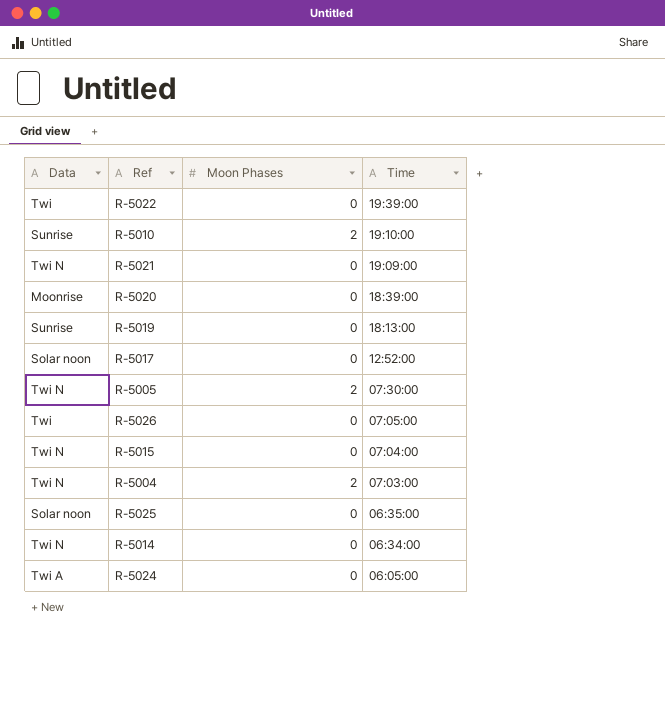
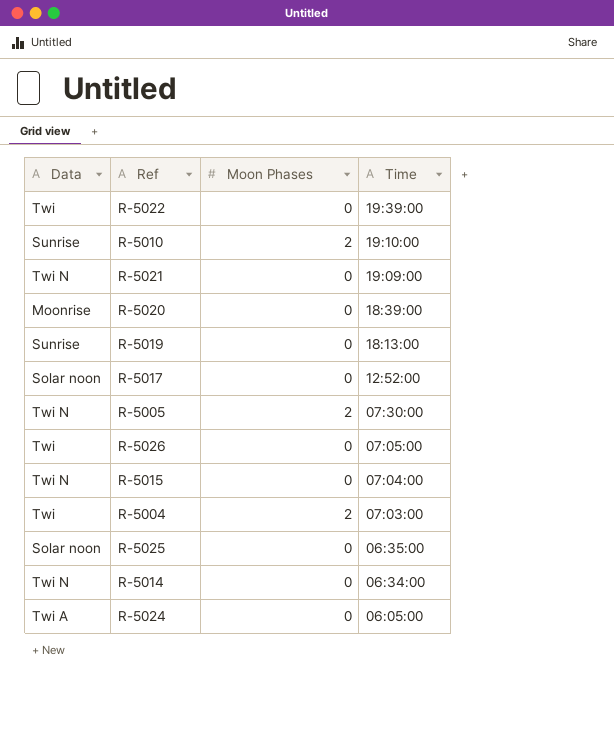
R-5004 | Data: Twi N -> Twi

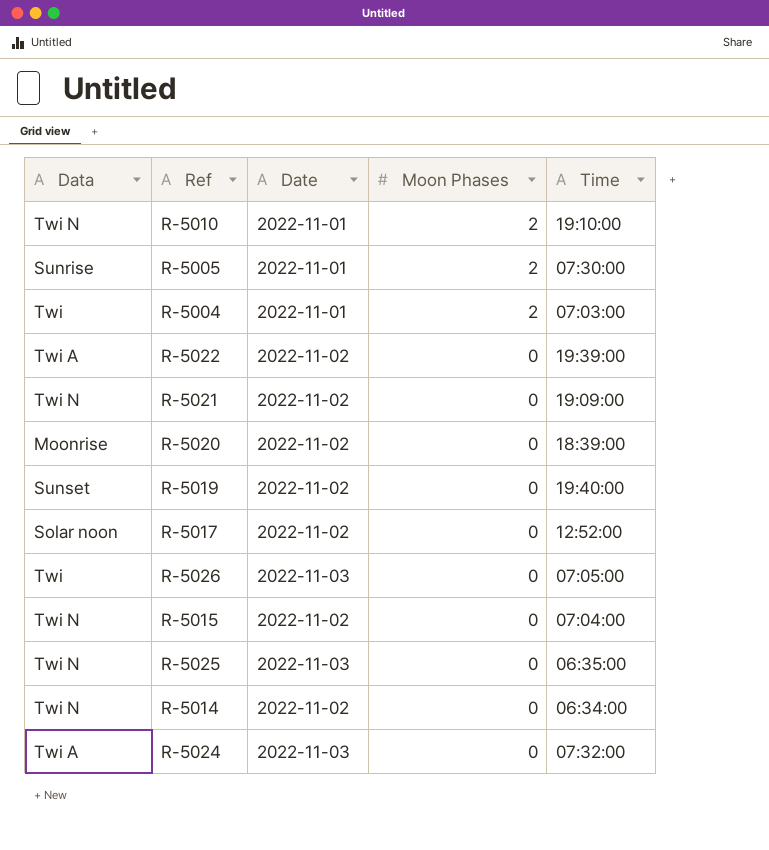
row order: Time descending -> Moon Phases descending
column Date | position: none -> 3
R-5010 | Data: Sunrise -> Twi N
R-5005 | Data: Twi N -> Sunrise
R-5022 | Data: Twi -> Twi A
R-5019 | Data: Sunrise -> Sunset
R-5019 | Time: 18:13:00 -> 19:40:00
R-5025 | Data: Solar noon -> Twi N
R-5024 | Time: 06:05:00 -> 07:32:00

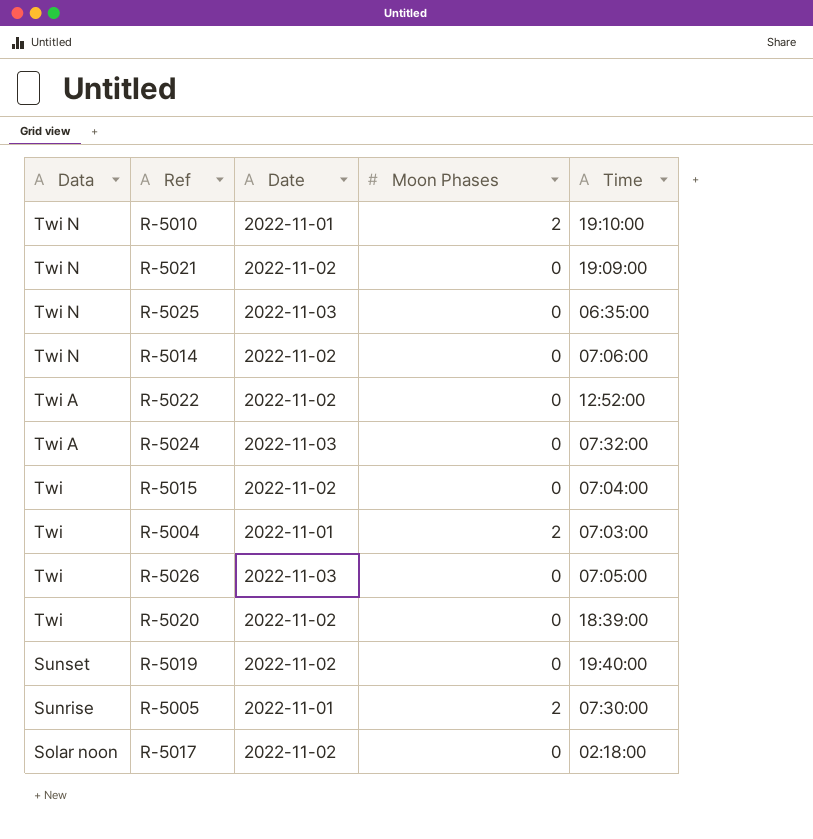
row order: Moon Phases descending -> Data descending
R-5014 | Time: 06:34:00 -> 07:06:00
R-5022 | Time: 19:39:00 -> 12:52:00
R-5015 | Data: Twi N -> Twi
R-5020 | Data: Moonrise -> Twi
R-5017 | Time: 12:52:00 -> 02:18:00

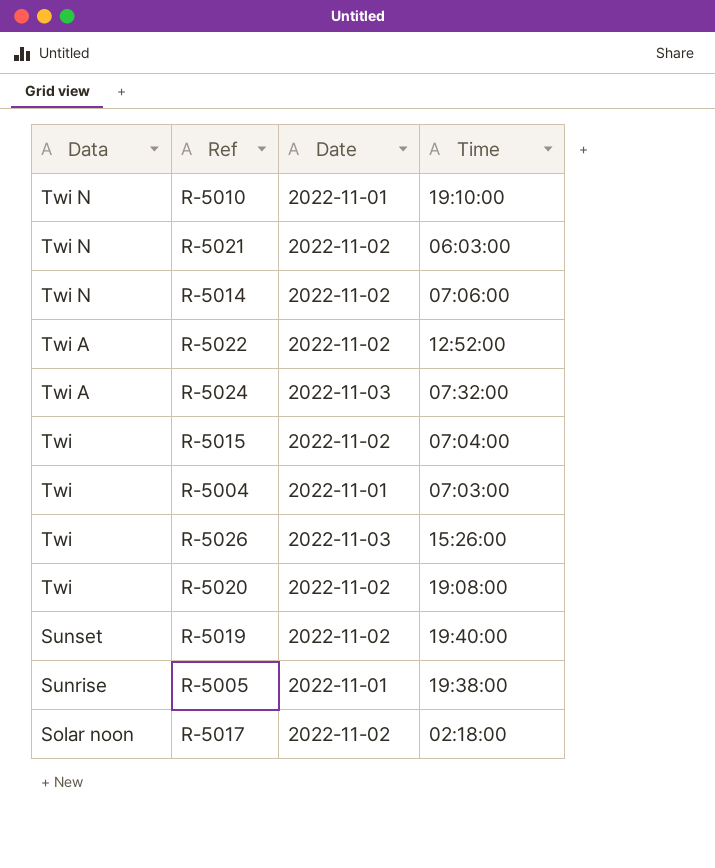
column Moon Phases | position: 4 -> none
row R-5025: Twi N | 2022-11-03 | 0 | 06:35:00 -> none
R-5021 | Time: 19:09:00 -> 06:03:00
R-5026 | Time: 07:05:00 -> 15:26:00
R-5020 | Time: 18:39:00 -> 19:08:00
R-5005 | Time: 07:30:00 -> 19:38:00

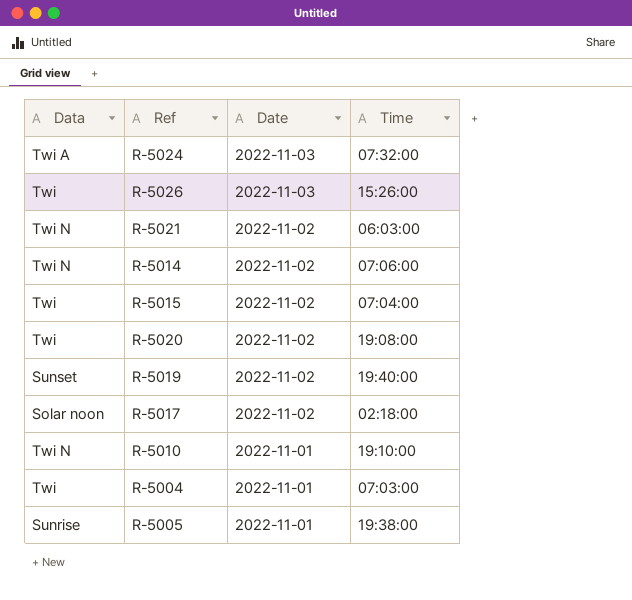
row order: Data descending -> Date descending
row R-5022: Twi A | 2022-11-02 | 12:52:00 -> none

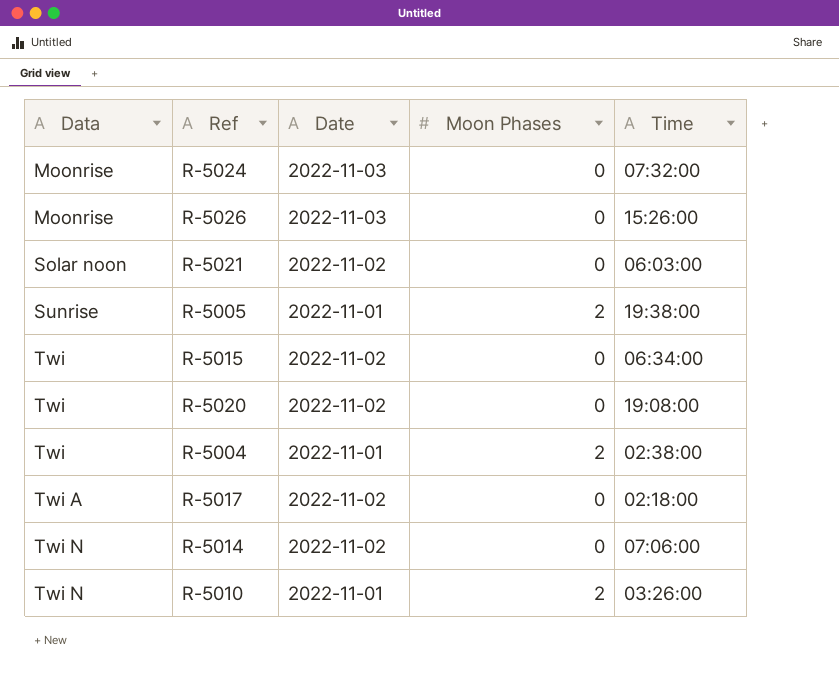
row order: Date descending -> Data ascending
column Moon Phases | position: none -> 4
row R-5019: Sunset | 2022-11-02 | 19:40:00 -> none
R-5024 | Data: Twi A -> Moonrise
R-5026 | Data: Twi -> Moonrise
R-5021 | Data: Twi N -> Solar noon
R-5015 | Time: 07:04:00 -> 06:34:00
R-5004 | Time: 07:03:00 -> 02:38:00
R-5017 | Data: Solar noon -> Twi A
R-5010 | Time: 19:10:00 -> 03:26:00

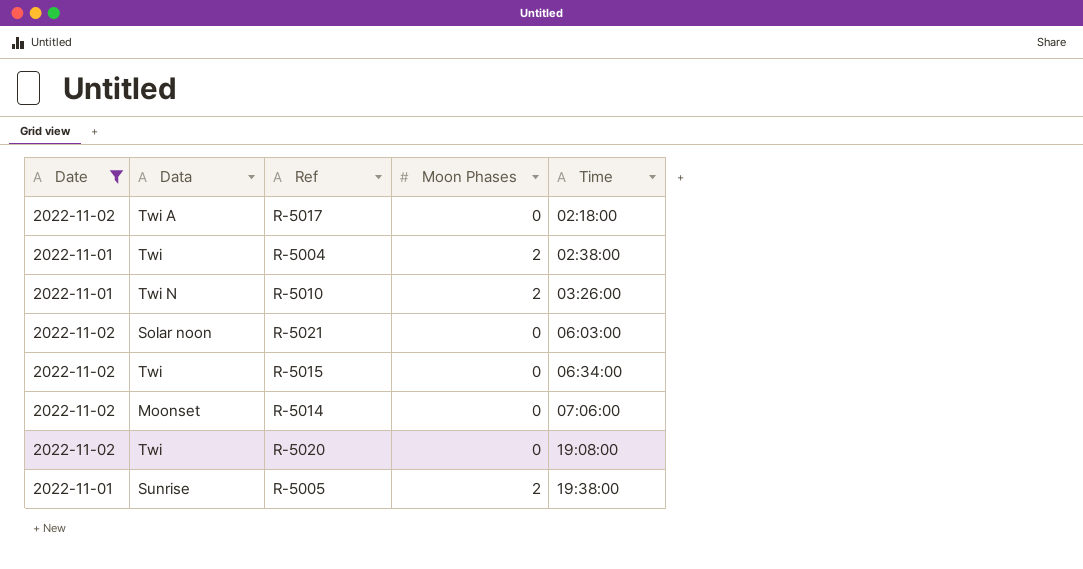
filter: none -> Date != 2022-11-03
row order: Data ascending -> Time ascending
column Date | position: 3 -> 1
R-5014 | Data: Twi N -> Moonset

